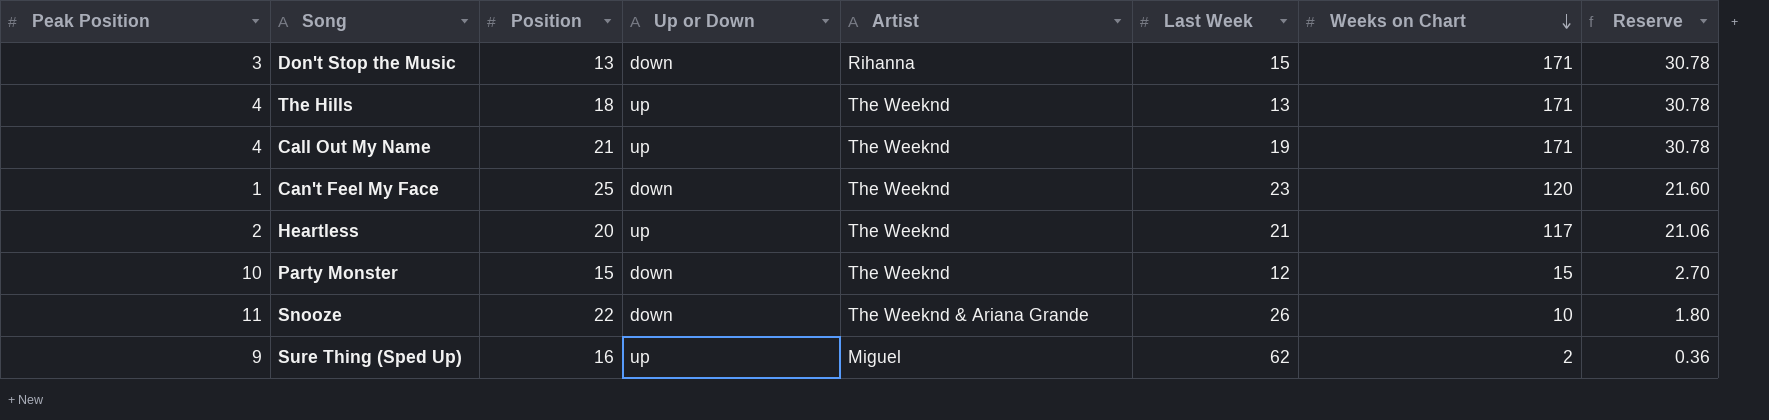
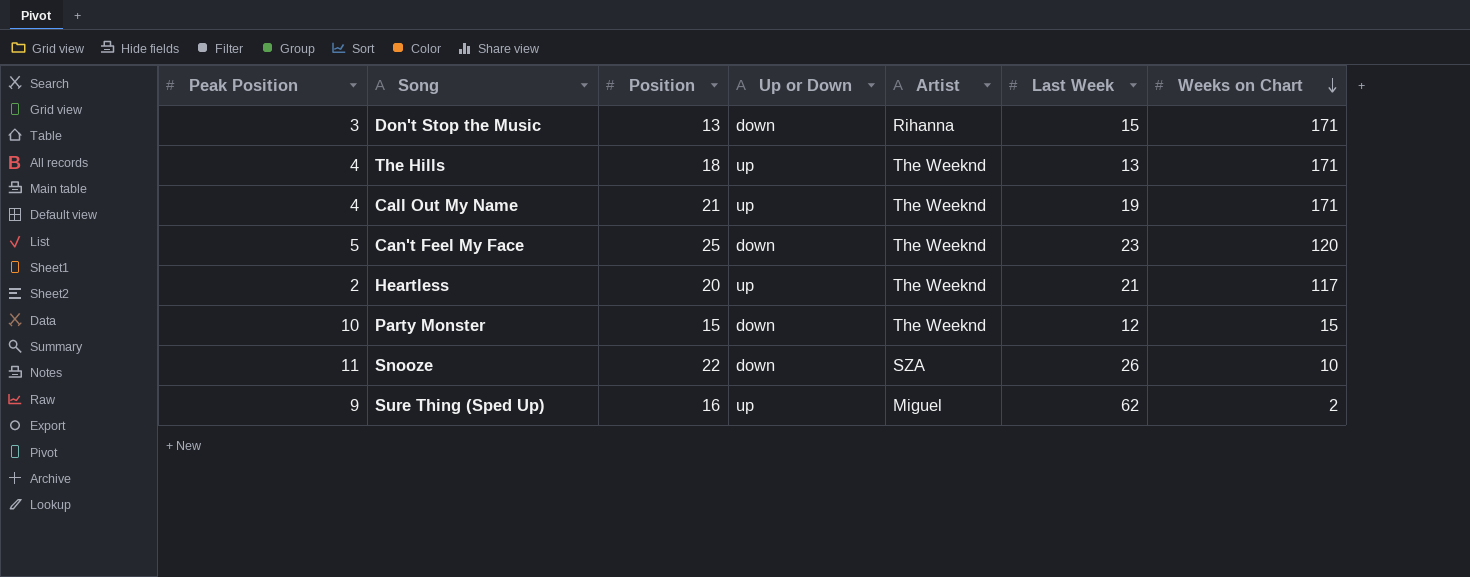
column Reserve | formula: [Weeks on Chart] * 0.18 -> none
Can't Feel My Face | Peak Position: 1 -> 5
Snooze | Artist: The Weeknd & Ariana Grande -> SZA

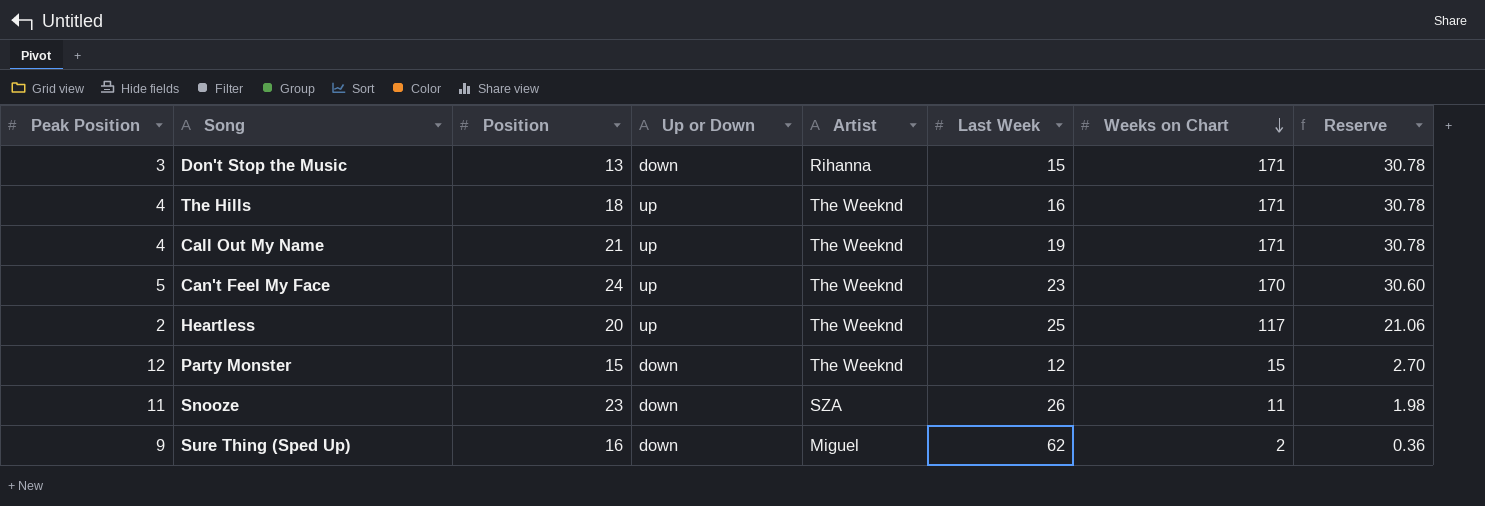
column Reserve | formula: none -> [Weeks on Chart] * 0.18
The Hills | Last Week: 13 -> 16
Can't Feel My Face | Position: 25 -> 24
Can't Feel My Face | Up or Down: down -> up
Can't Feel My Face | Weeks on Chart: 120 -> 170
Heartless | Last Week: 21 -> 25
Party Monster | Peak Position: 10 -> 12
Snooze | Position: 22 -> 23
Snooze | Weeks on Chart: 10 -> 11
Sure Thing (Sped Up) | Up or Down: up -> down

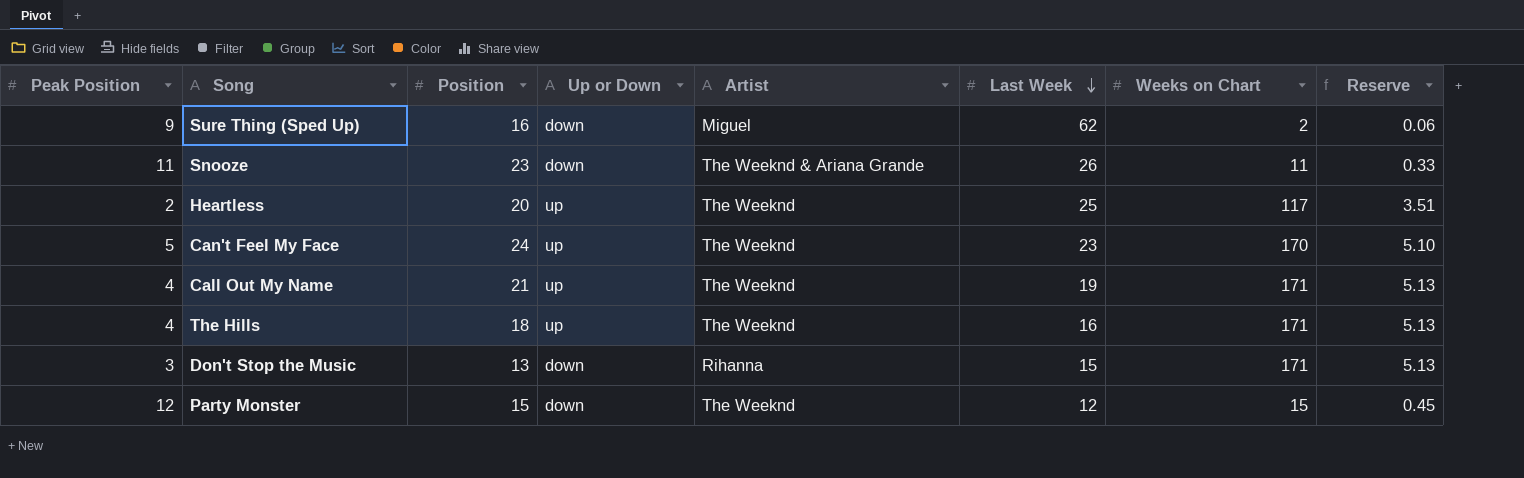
row order: Weeks on Chart descending -> Last Week descending
column Reserve | formula: [Weeks on Chart] * 0.18 -> [Weeks on Chart] * 0.03
Snooze | Artist: SZA -> The Weeknd & Ariana Grande

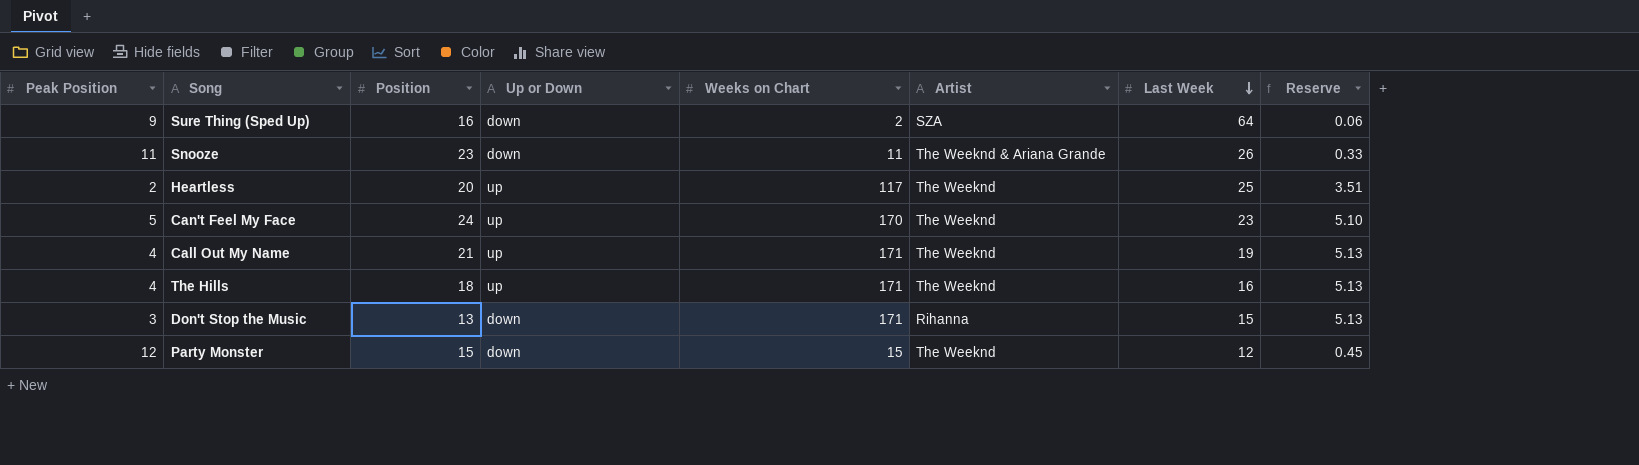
column Weeks on Chart | position: 7 -> 5
Sure Thing (Sped Up) | Artist: Miguel -> SZA
Sure Thing (Sped Up) | Last Week: 62 -> 64

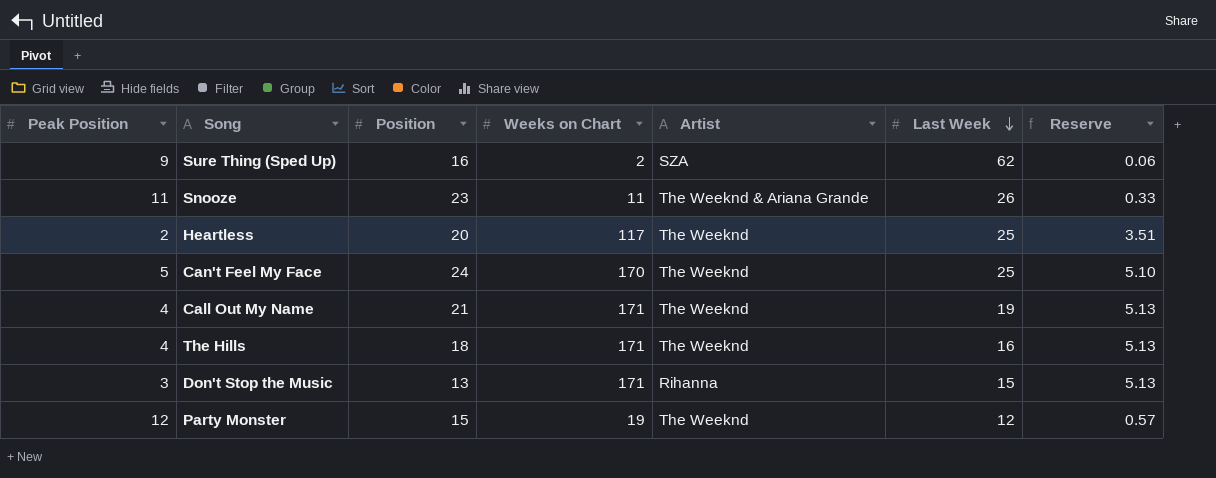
column Up or Down | position: 4 -> none
Sure Thing (Sped Up) | Last Week: 64 -> 62
Can't Feel My Face | Last Week: 23 -> 25
Party Monster | Weeks on Chart: 15 -> 19
Party Monster | Reserve: 0.45 -> 0.57

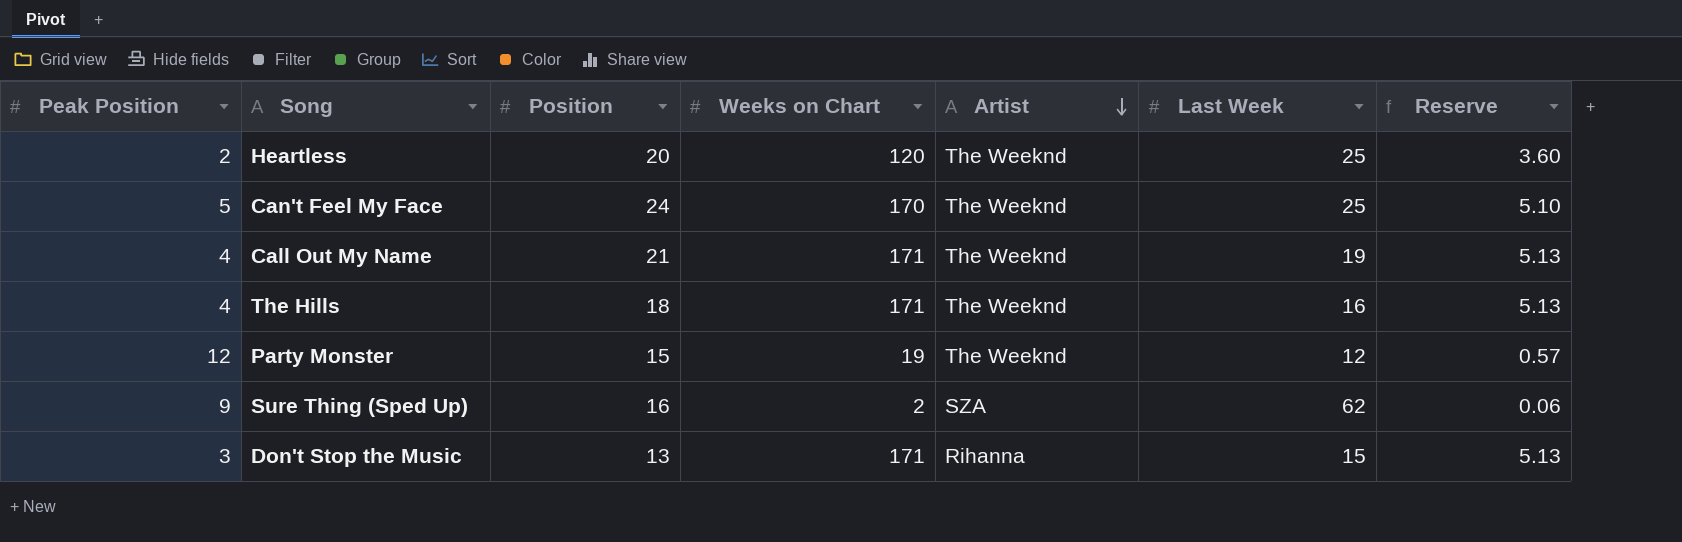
row order: Last Week descending -> Artist descending
row Snooze: 11 | 23 | 11 | The Weeknd & Ariana Grande | 26 | 0.33 -> none
Heartless | Weeks on Chart: 117 -> 120
Heartless | Reserve: 3.51 -> 3.60

